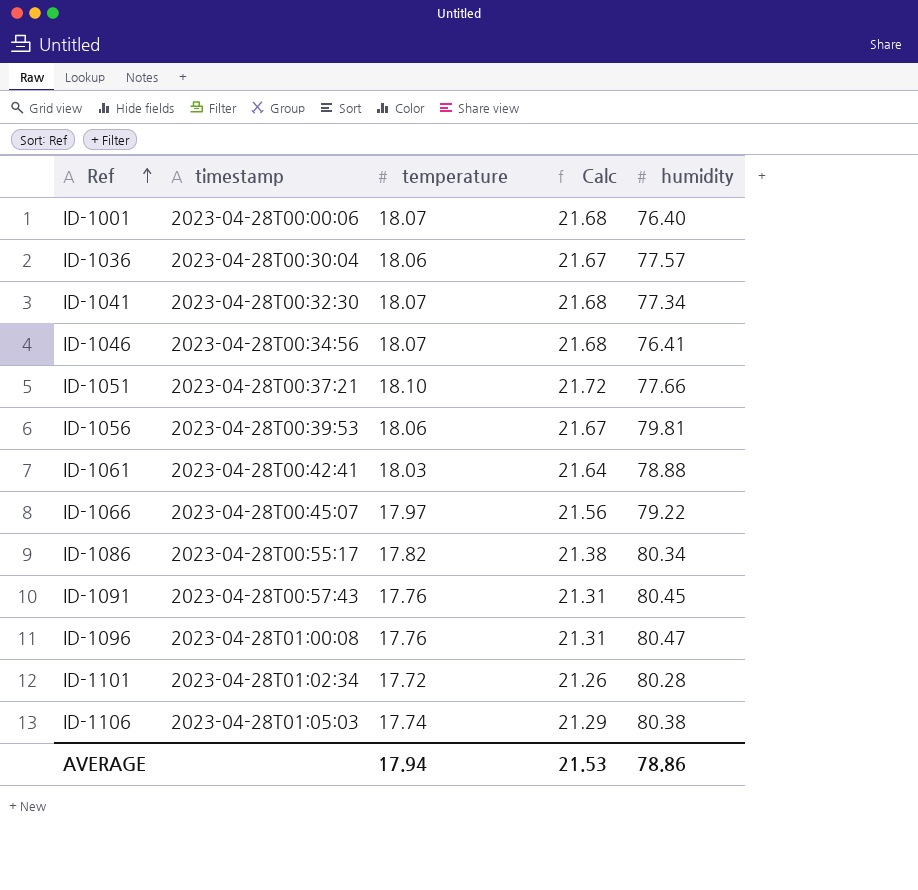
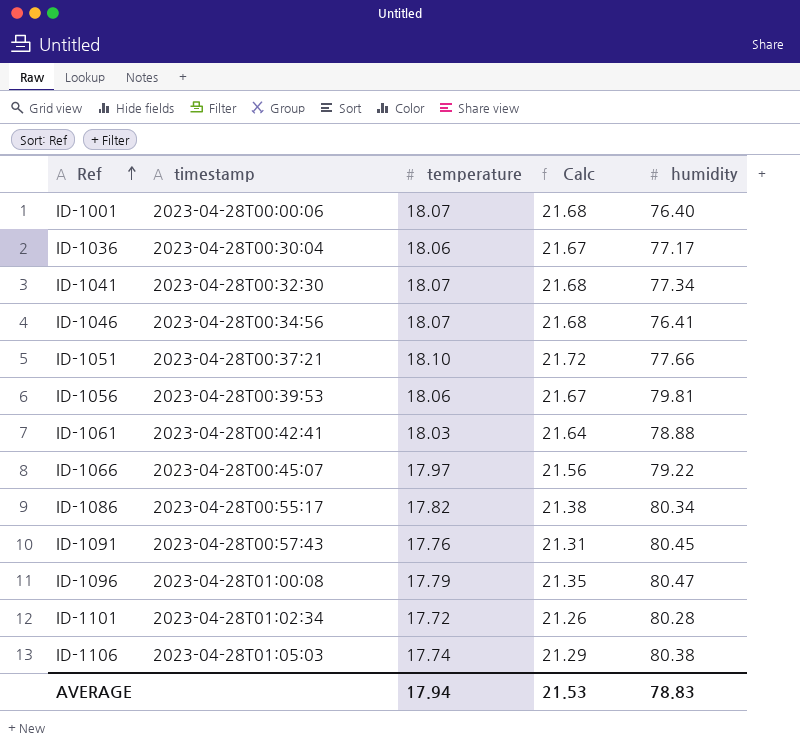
ID-1036 | humidity: 77.57 -> 77.17
ID-1096 | temperature: 17.76 -> 17.79
ID-1096 | Calc: 21.31 -> 21.35
AVERAGE | humidity: 78.86 -> 78.83

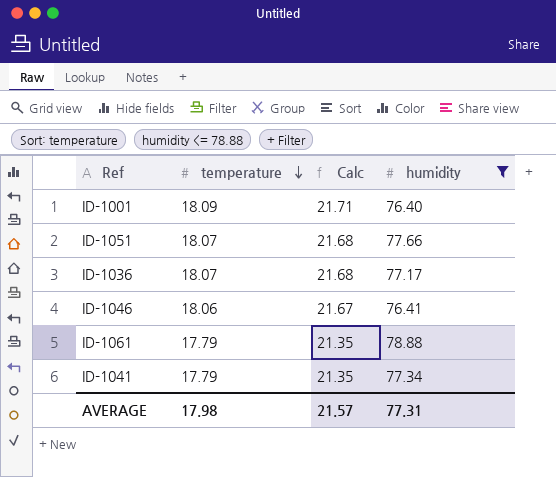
filter: none -> humidity <= 78.88
row order: Ref ascending -> temperature descending
column timestamp | position: 2 -> none
ID-1001 | temperature: 18.07 -> 18.09
ID-1001 | Calc: 21.68 -> 21.71
ID-1051 | temperature: 18.10 -> 18.07
ID-1051 | Calc: 21.72 -> 21.68
ID-1036 | temperature: 18.06 -> 18.07
ID-1036 | Calc: 21.67 -> 21.68
ID-1046 | temperature: 18.07 -> 18.06
ID-1046 | Calc: 21.68 -> 21.67
ID-1061 | temperature: 18.03 -> 17.79
ID-1061 | Calc: 21.64 -> 21.35
ID-1041 | temperature: 18.07 -> 17.79
ID-1041 | Calc: 21.68 -> 21.35
AVERAGE | temperature: 17.94 -> 17.98
AVERAGE | Calc: 21.53 -> 21.57
AVERAGE | humidity: 78.83 -> 77.31

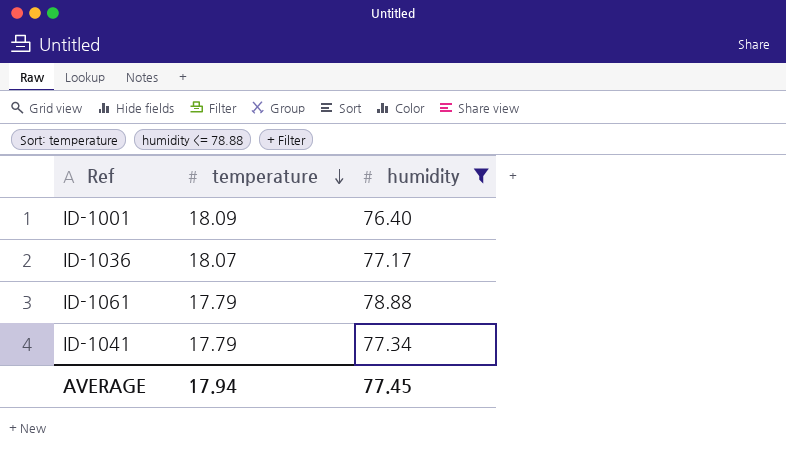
column Calc | formula: [temperature] * 1.2 -> none
row ID-1051: 18.07 | 21.68 | 77.66 -> none
row ID-1046: 18.06 | 21.67 | 76.41 -> none
AVERAGE | temperature: 17.98 -> 17.94
AVERAGE | humidity: 77.31 -> 77.45

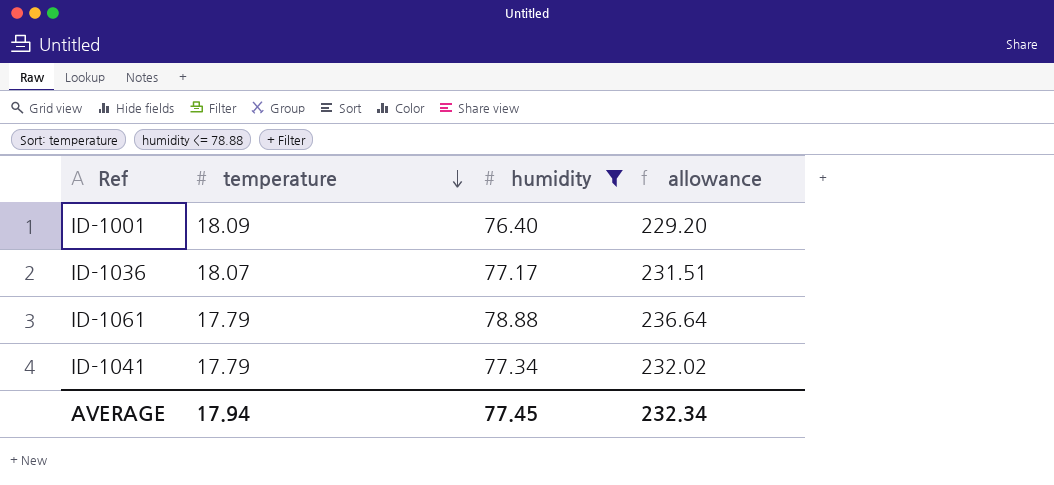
column allowance | formula: none -> [humidity] * 3

